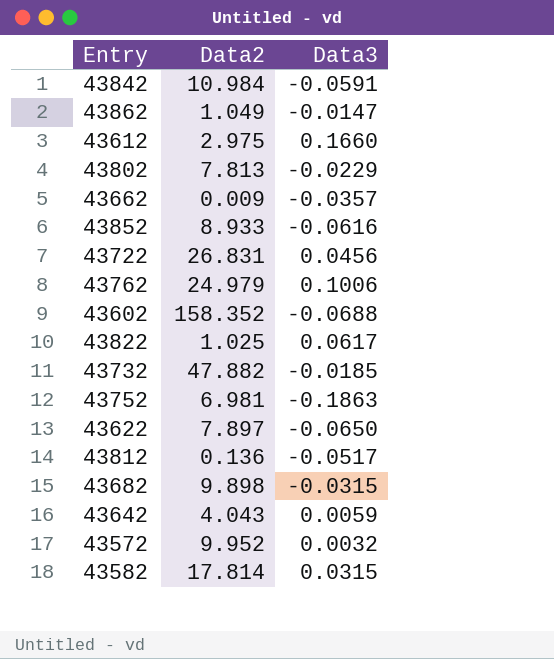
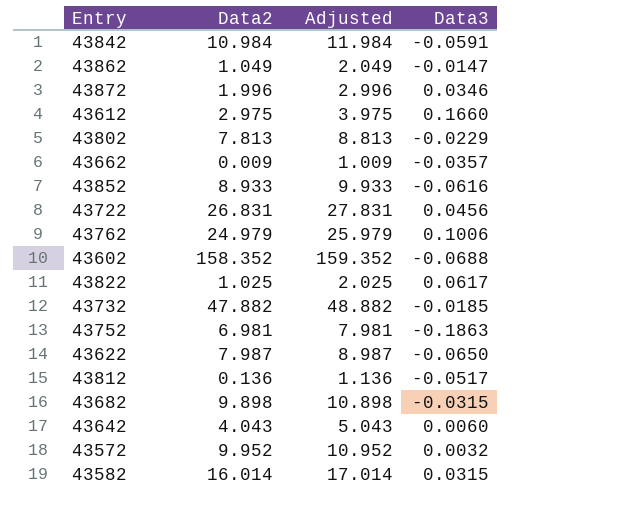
column Adjusted | formula: none -> [Data2] + 1
row 43872: none -> 1.996 | 2.996 | 0.0346
43622 | Data2: 7.897 -> 7.987
43642 | Data3: 0.0059 -> 0.0060
43582 | Data2: 17.814 -> 16.014

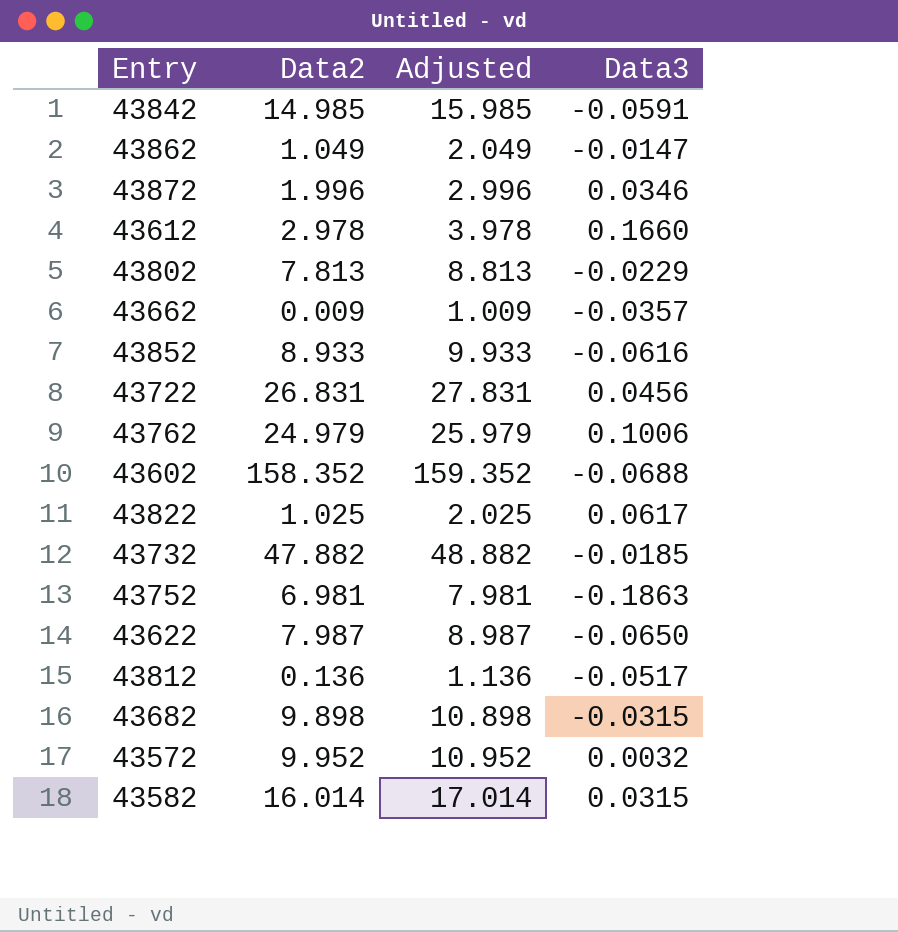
row 43642: 4.043 | 5.043 | 0.0060 -> none
43842 | Data2: 10.984 -> 14.985
43842 | Adjusted: 11.984 -> 15.985
43612 | Data2: 2.975 -> 2.978
43612 | Adjusted: 3.975 -> 3.978

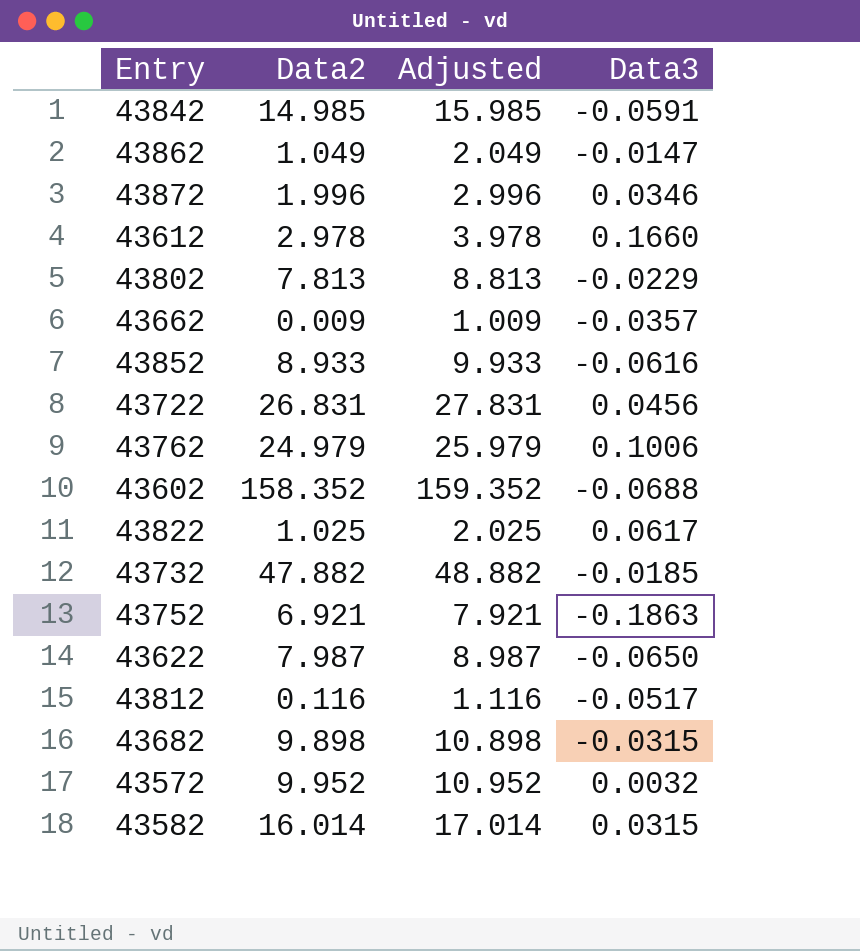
43752 | Data2: 6.981 -> 6.921
43752 | Adjusted: 7.981 -> 7.921
43812 | Data2: 0.136 -> 0.116
43812 | Adjusted: 1.136 -> 1.116

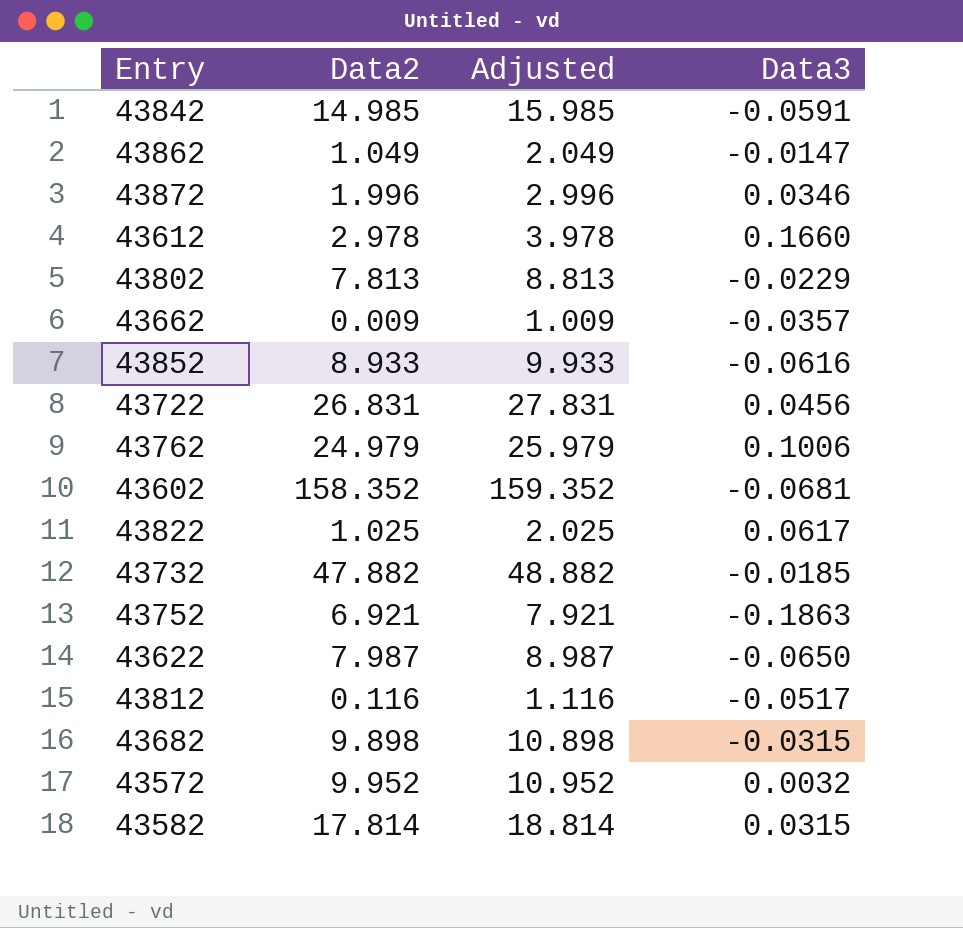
43602 | Data3: -0.0688 -> -0.0681
43582 | Data2: 16.014 -> 17.814
43582 | Adjusted: 17.014 -> 18.814

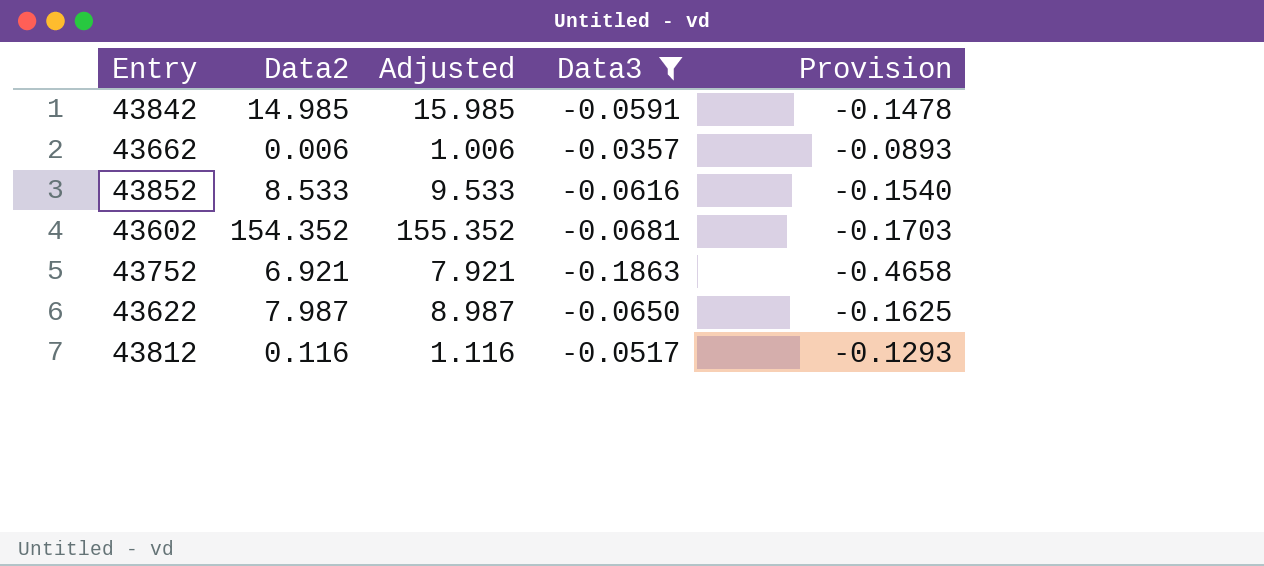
filter: none -> Data3 <= -0.0357
column Provision | formula: none -> [Data3] * 2.5
43662 | Data2: 0.009 -> 0.006
43662 | Adjusted: 1.009 -> 1.006
43852 | Data2: 8.933 -> 8.533
43852 | Adjusted: 9.933 -> 9.533
43602 | Data2: 158.352 -> 154.352
43602 | Adjusted: 159.352 -> 155.352

